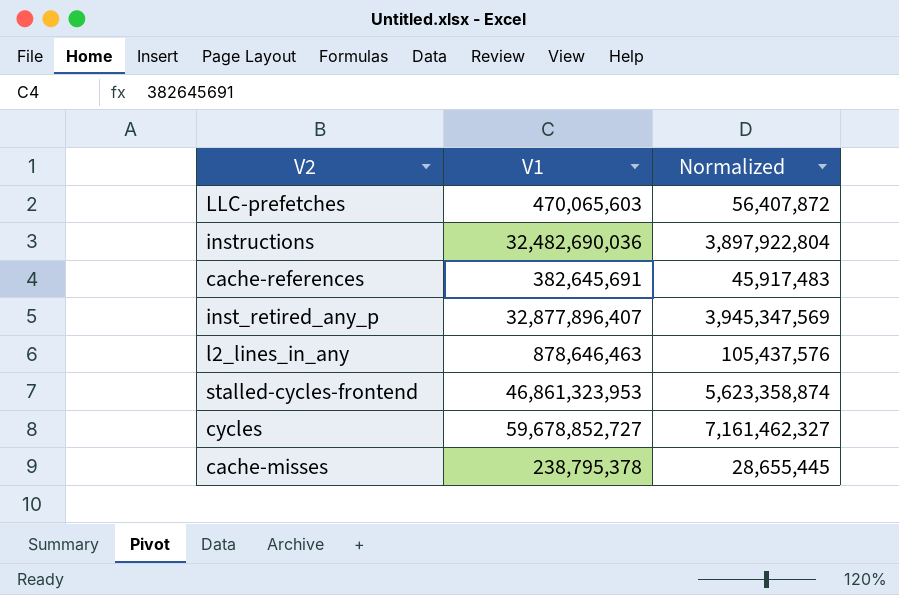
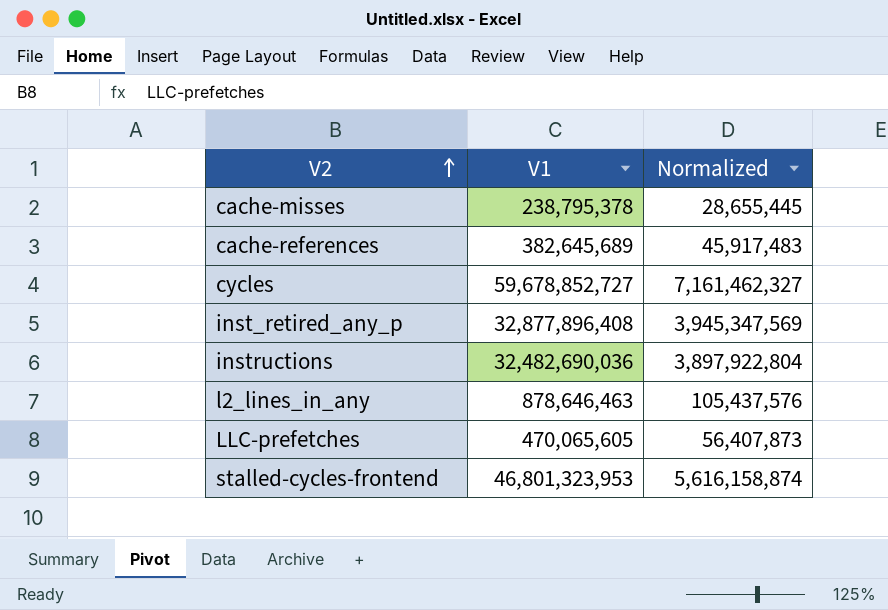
row order: none -> V2 ascending
cache-references | V1: 382,645,691 -> 382,645,689
inst_retired_any_p | V1: 32,877,896,407 -> 32,877,896,408
LLC-prefetches | V1: 470,065,603 -> 470,065,605
LLC-prefetches | Normalized: 56,407,872 -> 56,407,873
stalled-cycles-frontend | V1: 46,861,323,953 -> 46,801,323,953
stalled-cycles-frontend | Normalized: 5,623,358,874 -> 5,616,158,874

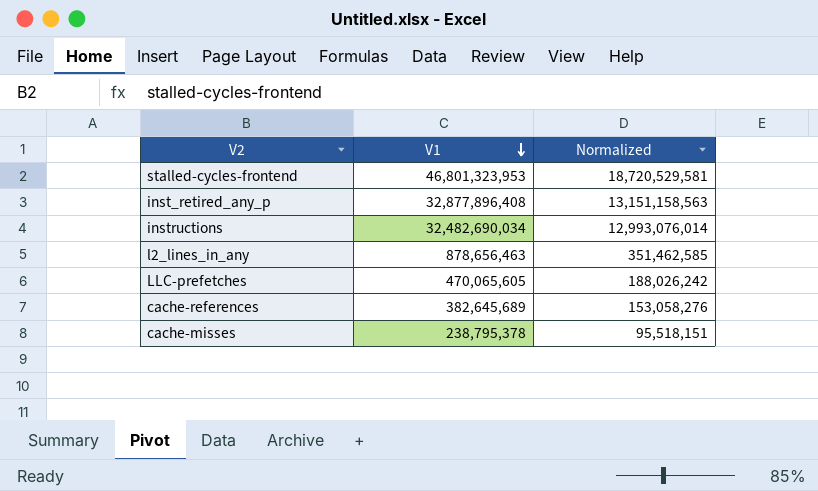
row order: V2 ascending -> V1 descending
column Normalized | formula: [V1] * 0.12 -> [V1] * 0.4
row cycles: 59,678,852,727 | 7,161,462,327 -> none
instructions | V1: 32,482,690,036 -> 32,482,690,034
l2_lines_in_any | V1: 878,646,463 -> 878,656,463

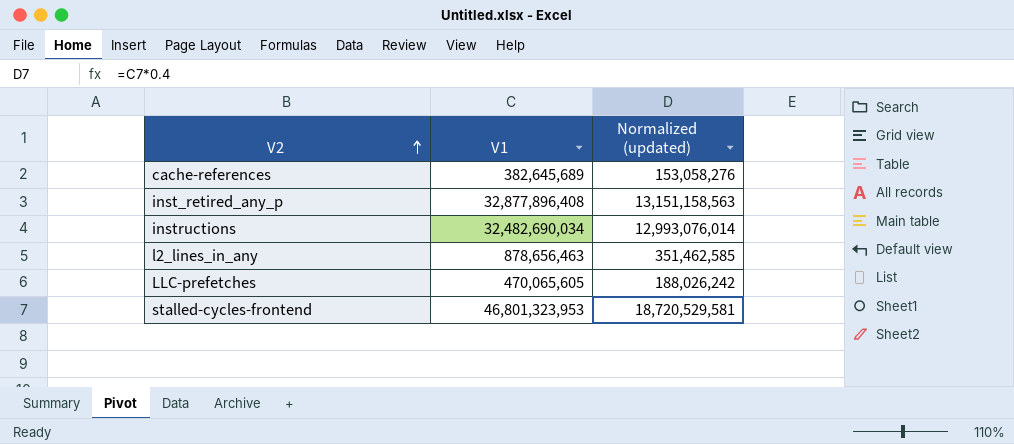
row order: V1 descending -> V2 ascending
column name: Normalized -> Normalized (updated)
row cache-misses: 238,795,378 | 95,518,151 -> none

